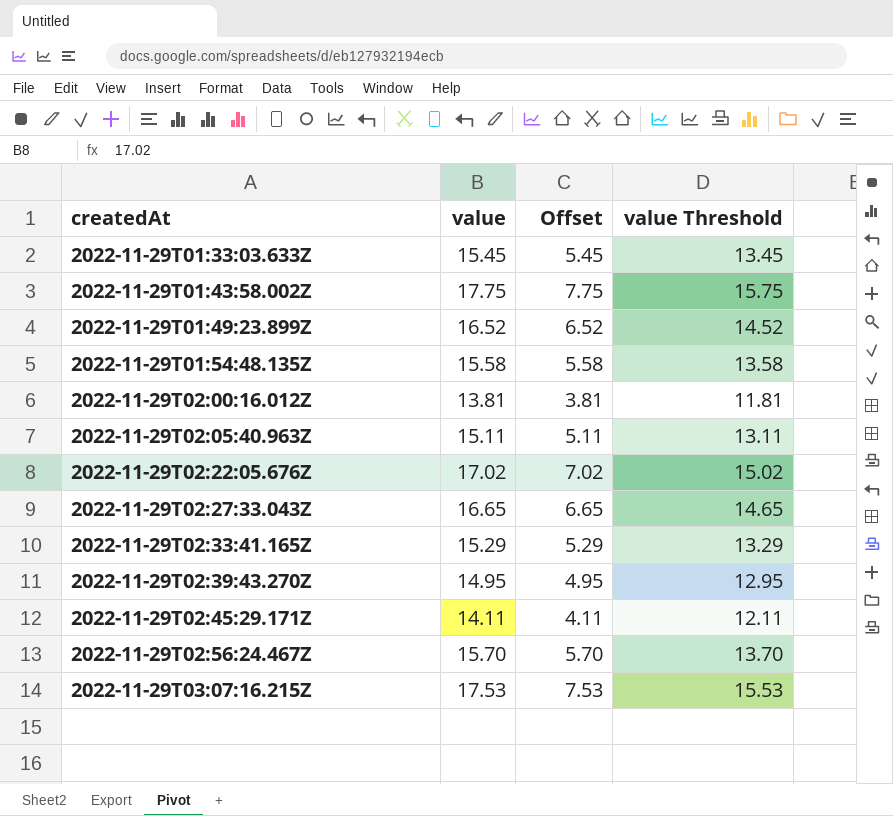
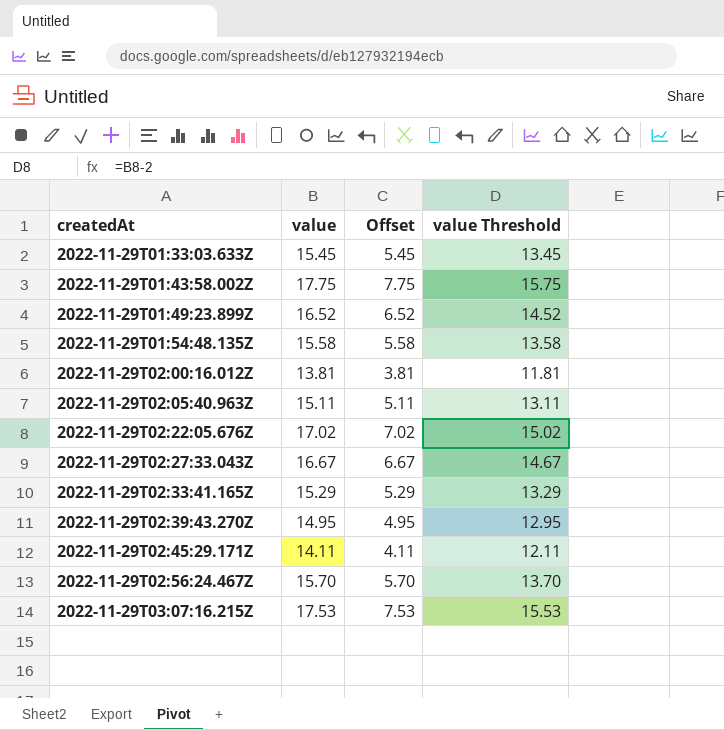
2022-11-29T02:27:33.043Z | value: 16.65 -> 16.67
2022-11-29T02:27:33.043Z | Offset: 6.65 -> 6.67
2022-11-29T02:27:33.043Z | value Threshold: 14.65 -> 14.67

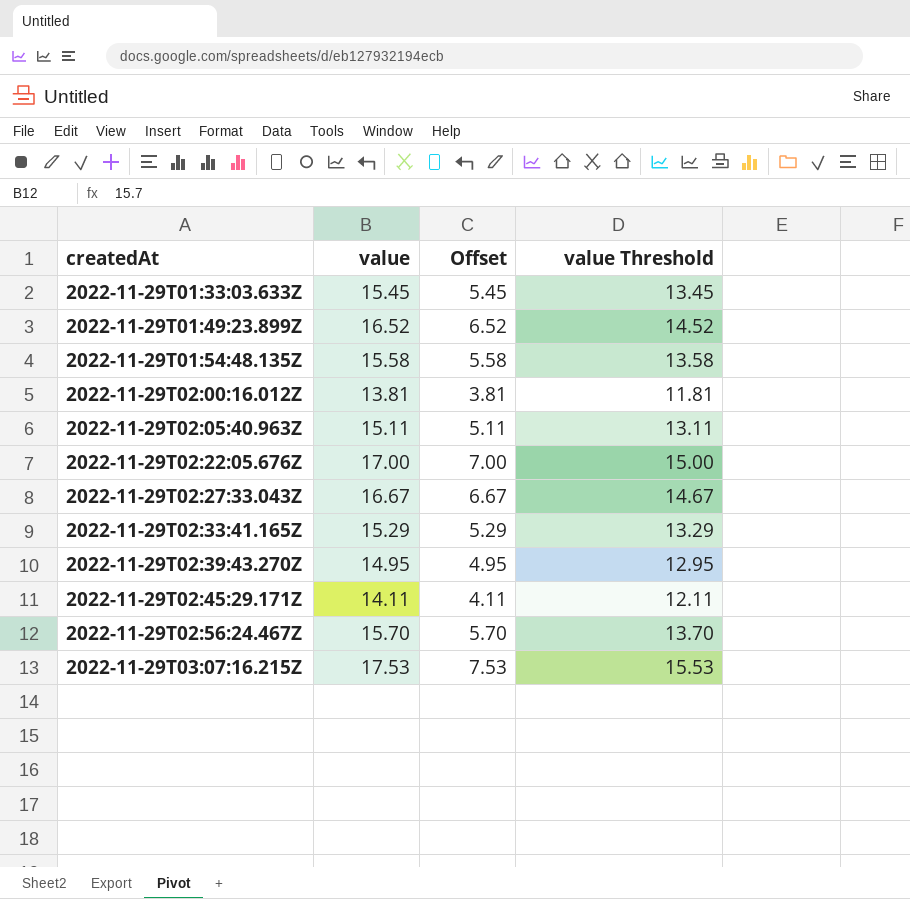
row 2022-11-29T01:43:58.002Z: 17.75 | 7.75 | 15.75 -> none
2022-11-29T02:22:05.676Z | value: 17.02 -> 17.00
2022-11-29T02:22:05.676Z | Offset: 7.02 -> 7.00
2022-11-29T02:22:05.676Z | value Threshold: 15.02 -> 15.00

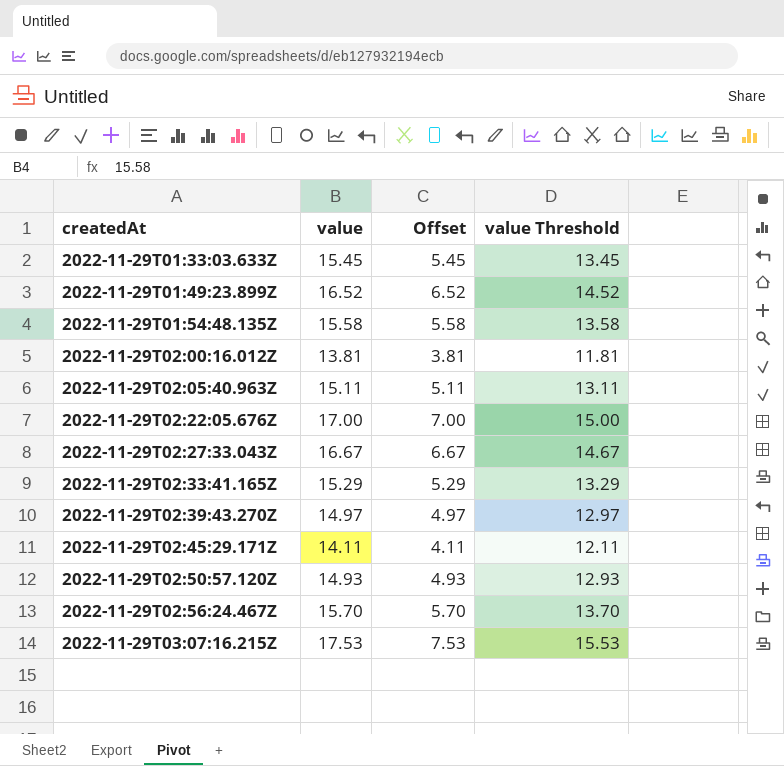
2022-11-29T02:39:43.270Z | value: 14.95 -> 14.97
2022-11-29T02:39:43.270Z | Offset: 4.95 -> 4.97
2022-11-29T02:39:43.270Z | value Threshold: 12.95 -> 12.97
row 2022-11-29T02:50:57.120Z: none -> 14.93 | 4.93 | 12.93

